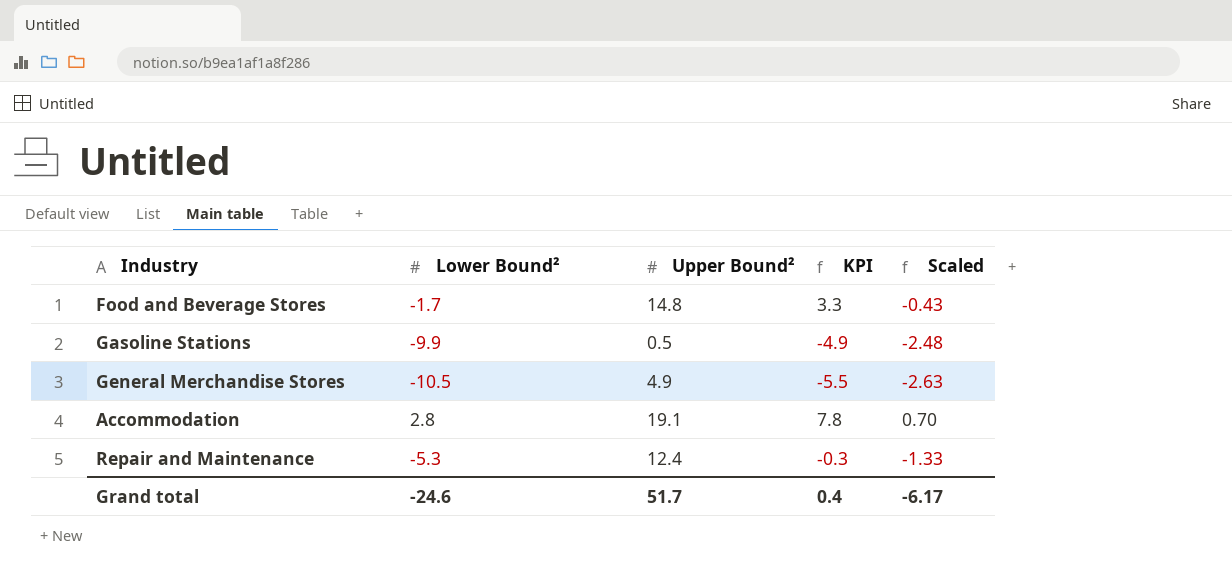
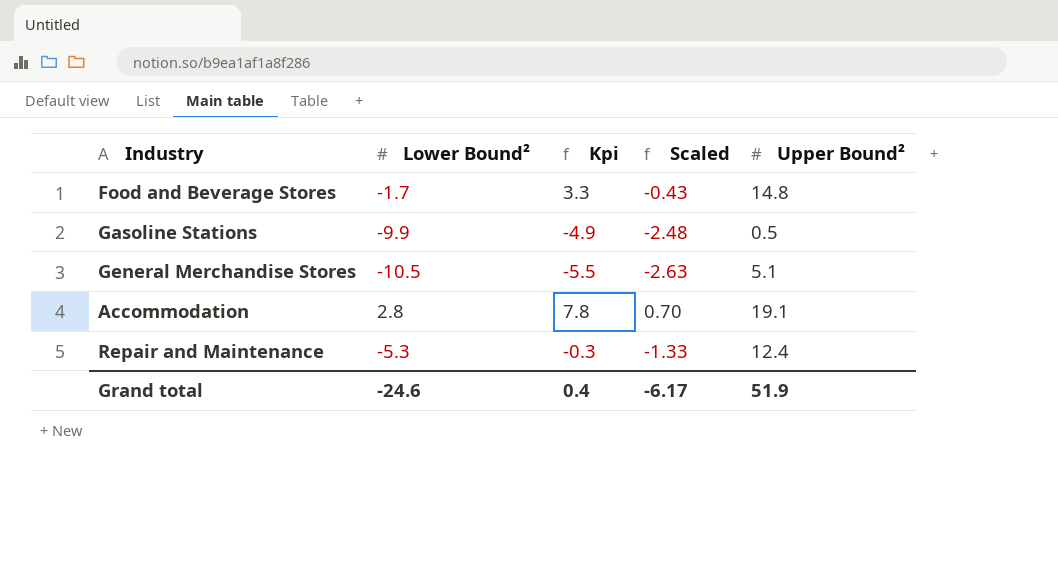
column name: KPI -> Kpi
column Upper Bound² | position: 3 -> 5
General Merchandise Stores | Upper Bound²: 4.9 -> 5.1
Grand total | Upper Bound²: 51.7 -> 51.9

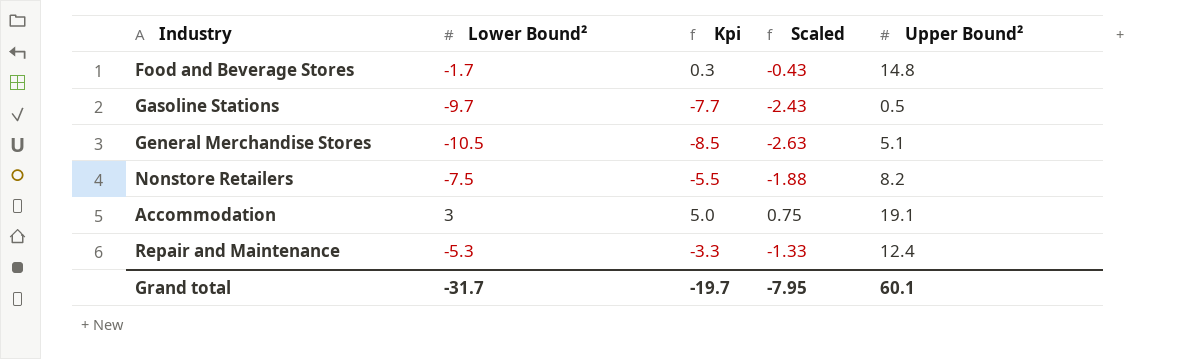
column Kpi | formula: [Lower Bound²] + 5 -> [Lower Bound²] + 2
Gasoline Stations | Lower Bound²: -9.9 -> -9.7
Gasoline Stations | Scaled: -2.48 -> -2.43
row Nonstore Retailers: none -> -7.5 | -5.5 | -1.88 | 8.2
Accommodation | Lower Bound²: 2.8 -> 3
Accommodation | Scaled: 0.70 -> 0.75
Grand total | Lower Bound²: -24.6 -> -31.7
Grand total | Kpi: 0.4 -> -19.7
Grand total | Scaled: -6.17 -> -7.95
Grand total | Upper Bound²: 51.9 -> 60.1

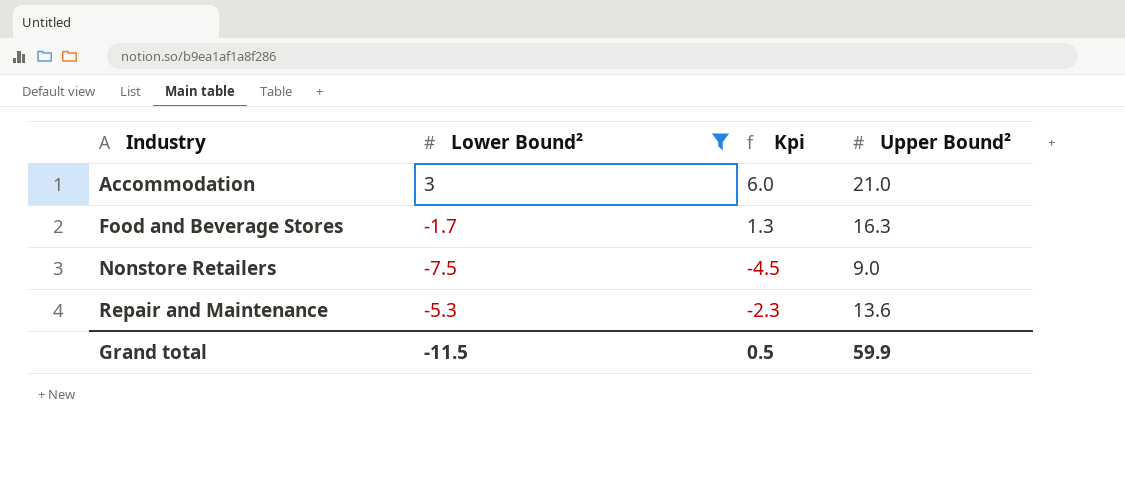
filter: none -> Lower Bound² >= -7.5
row order: none -> Industry ascending
column Scaled | formula: [Lower Bound²] * 0.25 -> none
column Kpi | formula: [Lower Bound²] + 2 -> [Lower Bound²] + 3
Accommodation | Upper Bound²: 19.1 -> 21.0
Food and Beverage Stores | Upper Bound²: 14.8 -> 16.3
Nonstore Retailers | Upper Bound²: 8.2 -> 9.0
Repair and Maintenance | Upper Bound²: 12.4 -> 13.6
Grand total | Lower Bound²: -31.7 -> -11.5
Grand total | Kpi: -19.7 -> 0.5
Grand total | Upper Bound²: 60.1 -> 59.9

